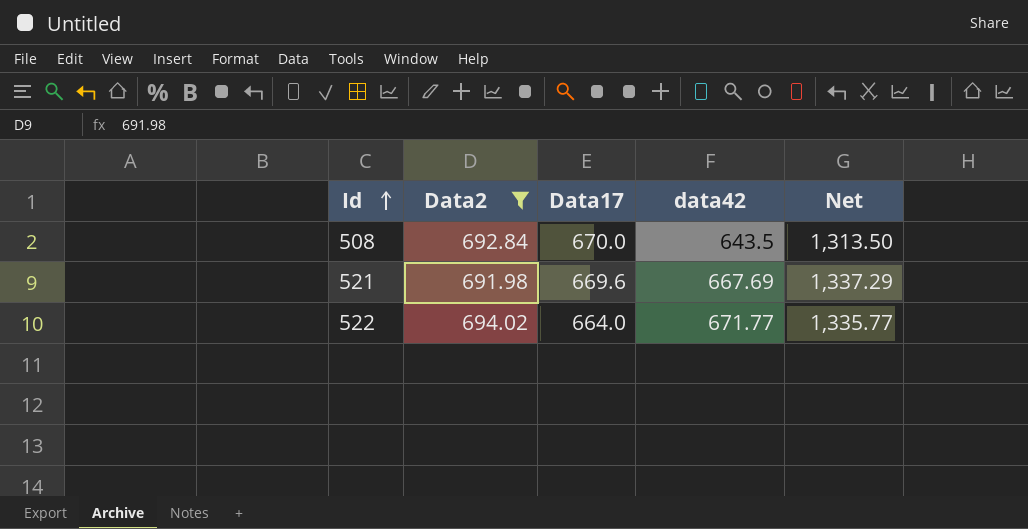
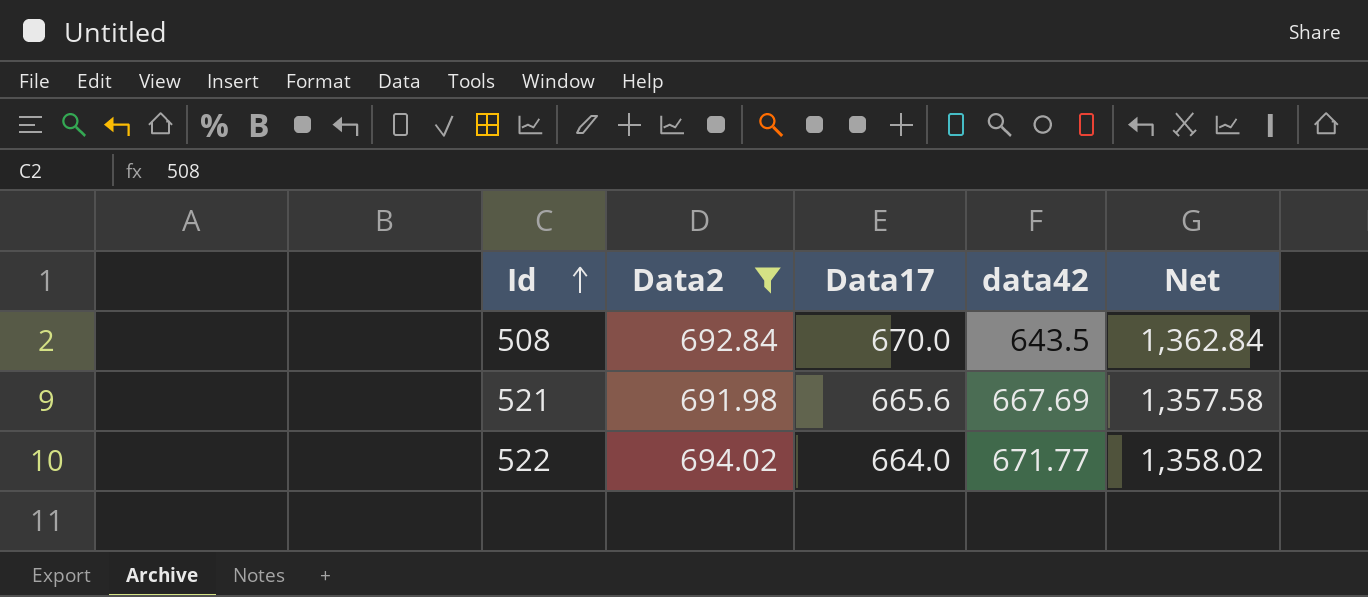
column Net | formula: [Data17] + [data42] -> [Data2] + [Data17]
521 | Data17: 669.6 -> 665.6

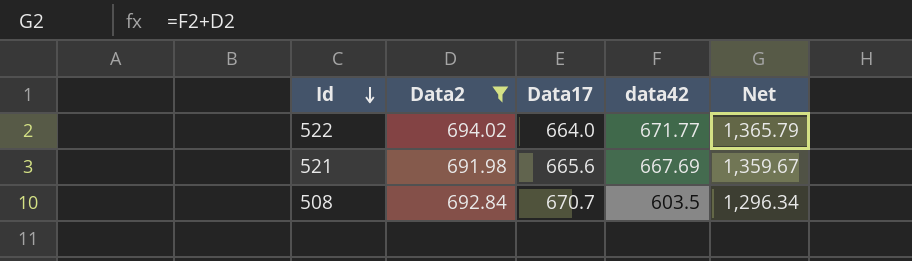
row order: Id ascending -> Id descending
column Net | formula: [Data2] + [Data17] -> [Data2] + [data42]
508 | Data17: 670.0 -> 670.7
508 | data42: 643.5 -> 603.5

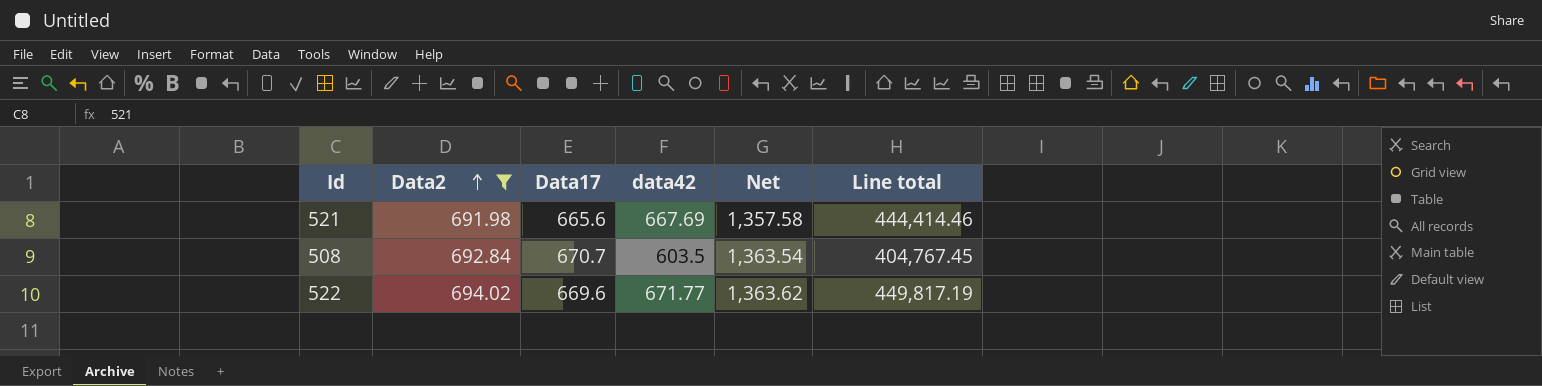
row order: Id descending -> Data2 ascending
column Net | formula: [Data2] + [data42] -> [Data2] + [Data17]
column Line total | formula: none -> [Data17] * [data42]
522 | Data17: 664.0 -> 669.6

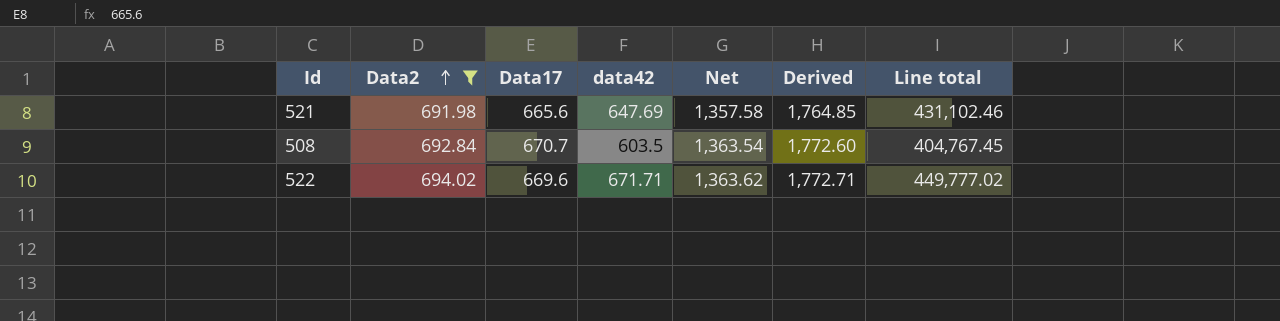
column Derived | formula: none -> [Net] * 1.3
521 | data42: 667.69 -> 647.69
521 | Line total: 444,414.46 -> 431,102.46
522 | data42: 671.77 -> 671.71
522 | Line total: 449,817.19 -> 449,777.02

